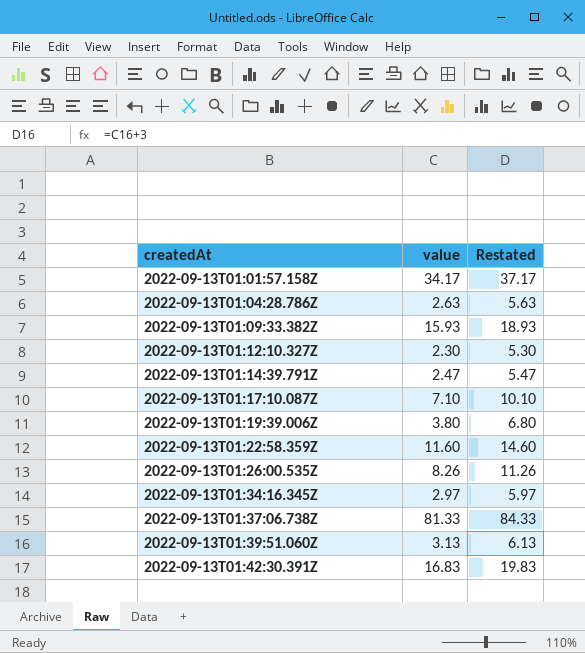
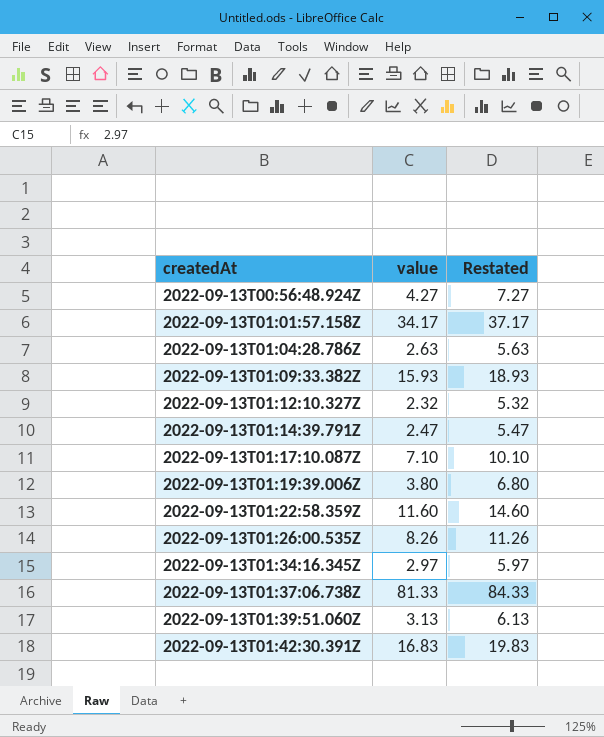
row 2022-09-13T00:56:48.924Z: none -> 4.27 | 7.27
2022-09-13T01:12:10.327Z | value: 2.30 -> 2.32
2022-09-13T01:12:10.327Z | Restated: 5.30 -> 5.32

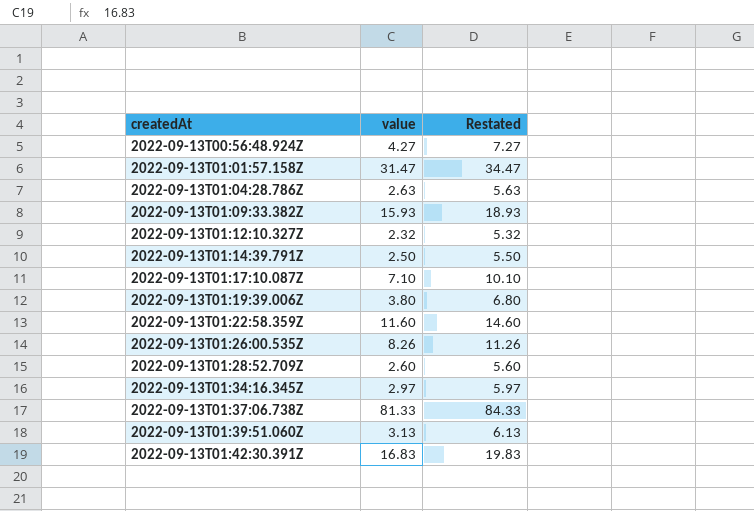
2022-09-13T01:01:57.158Z | value: 34.17 -> 31.47
2022-09-13T01:01:57.158Z | Restated: 37.17 -> 34.47
2022-09-13T01:14:39.791Z | value: 2.47 -> 2.50
2022-09-13T01:14:39.791Z | Restated: 5.47 -> 5.50
row 2022-09-13T01:28:52.709Z: none -> 2.60 | 5.60

